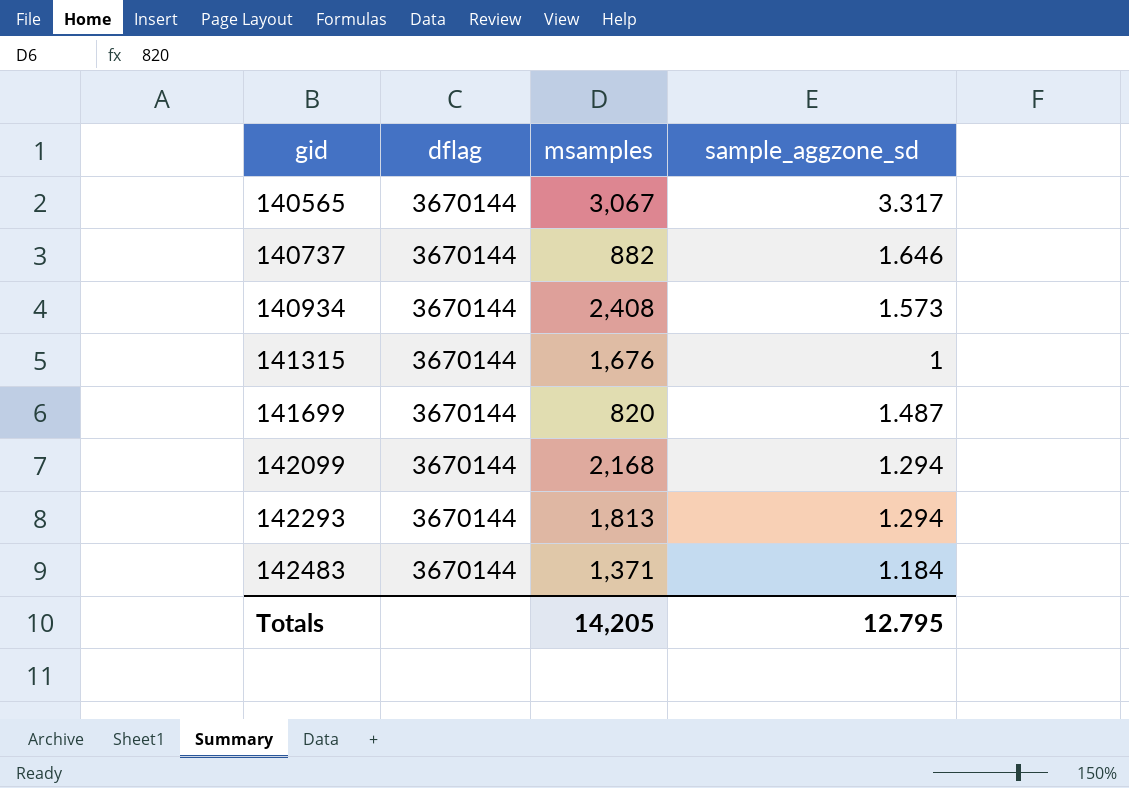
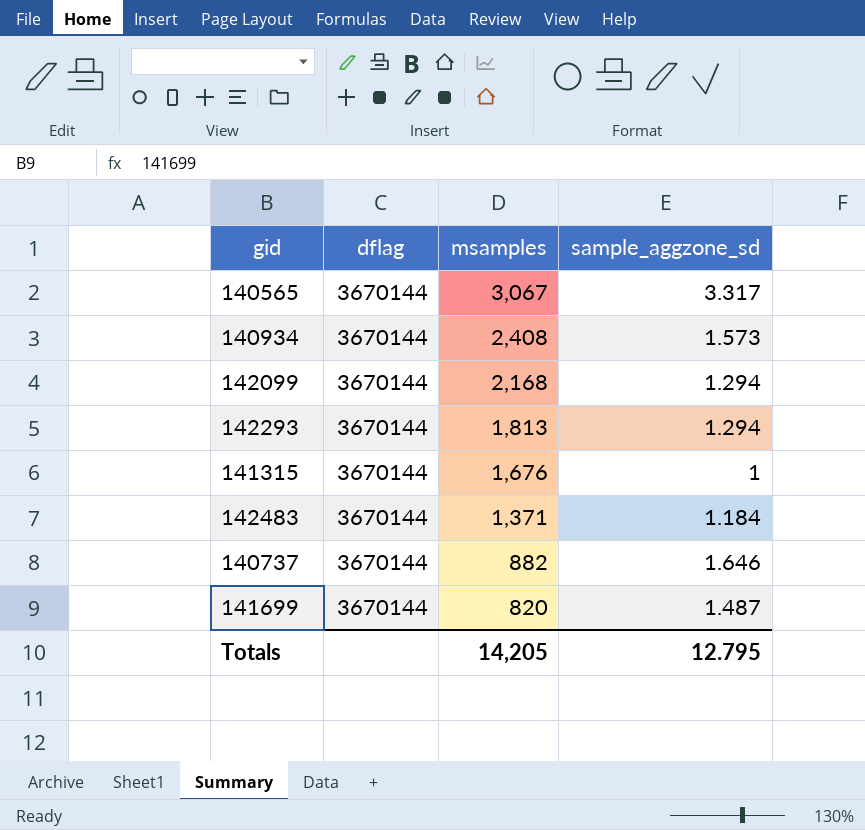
row order: gid ascending -> msamples descending

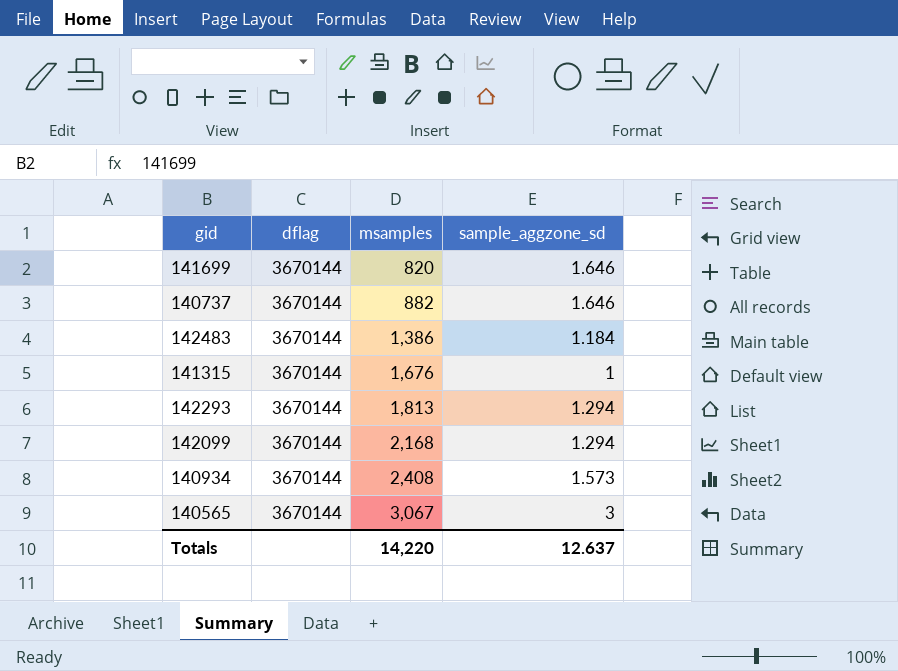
row order: msamples descending -> msamples ascending
141699 | sample_aggzone_sd: 1.487 -> 1.646
142483 | msamples: 1,371 -> 1,386
140565 | sample_aggzone_sd: 3.317 -> 3
Totals | msamples: 14,205 -> 14,220
Totals | sample_aggzone_sd: 12.795 -> 12.637

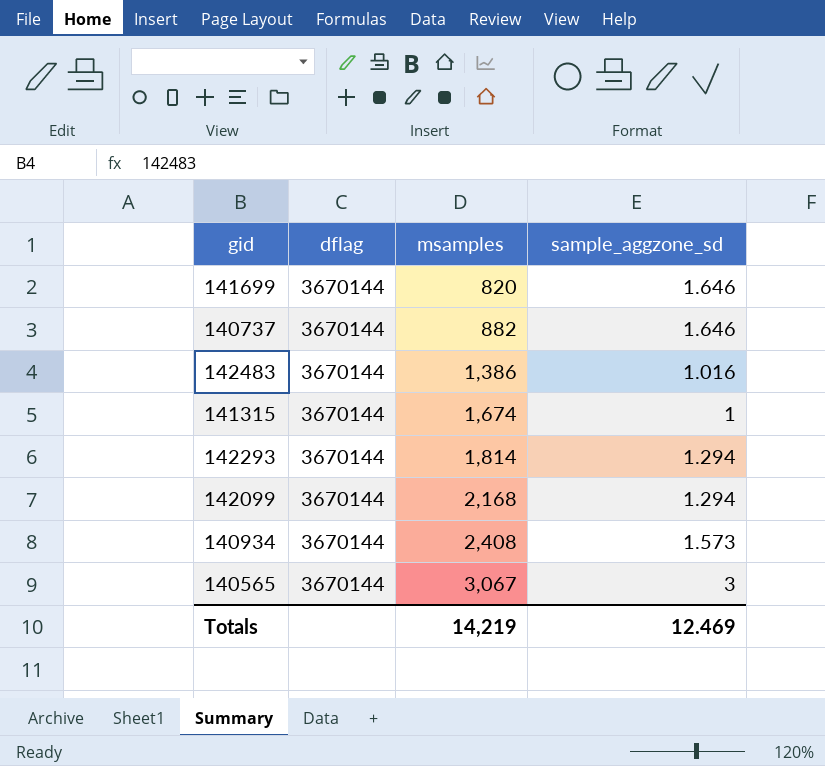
142483 | sample_aggzone_sd: 1.184 -> 1.016
141315 | msamples: 1,676 -> 1,674
142293 | msamples: 1,813 -> 1,814
Totals | msamples: 14,220 -> 14,219
Totals | sample_aggzone_sd: 12.637 -> 12.469

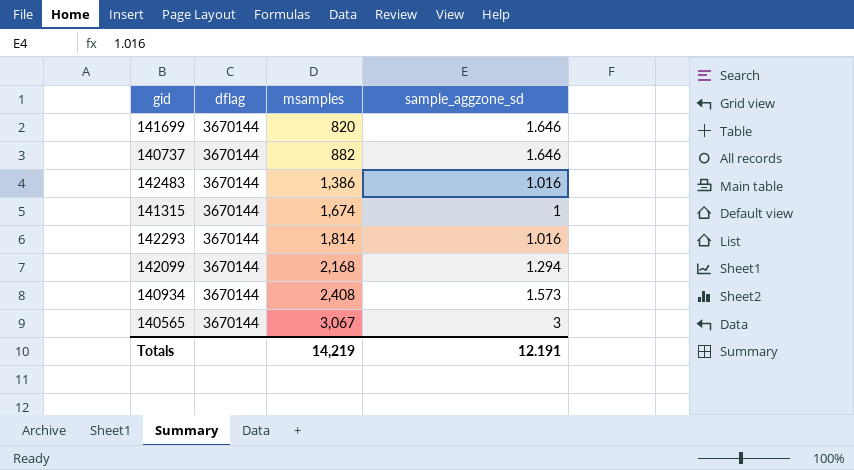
142293 | sample_aggzone_sd: 1.294 -> 1.016
Totals | sample_aggzone_sd: 12.469 -> 12.191

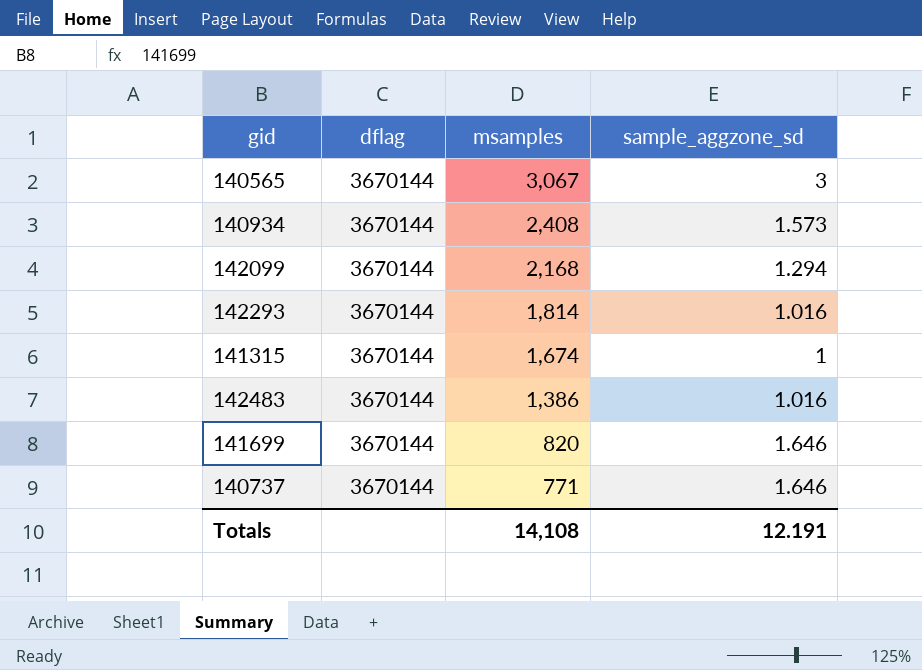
row order: msamples ascending -> msamples descending
140737 | msamples: 882 -> 771
Totals | msamples: 14,219 -> 14,108

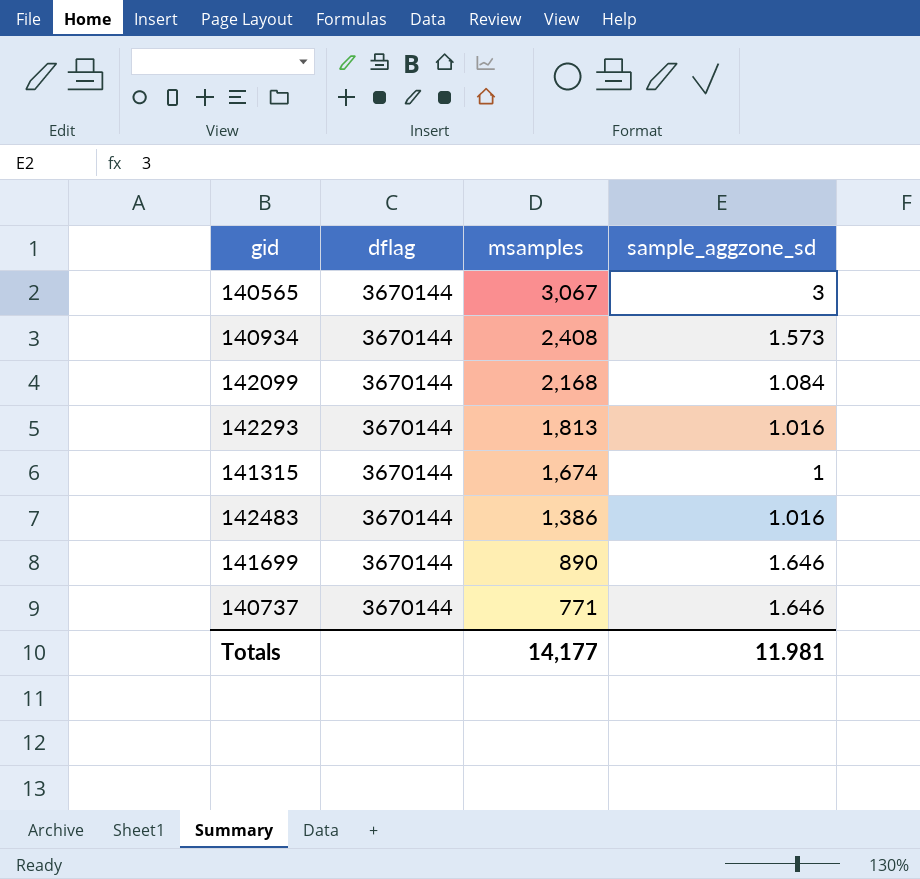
142099 | sample_aggzone_sd: 1.294 -> 1.084
142293 | msamples: 1,814 -> 1,813
141699 | msamples: 820 -> 890
Totals | msamples: 14,108 -> 14,177
Totals | sample_aggzone_sd: 12.191 -> 11.981

